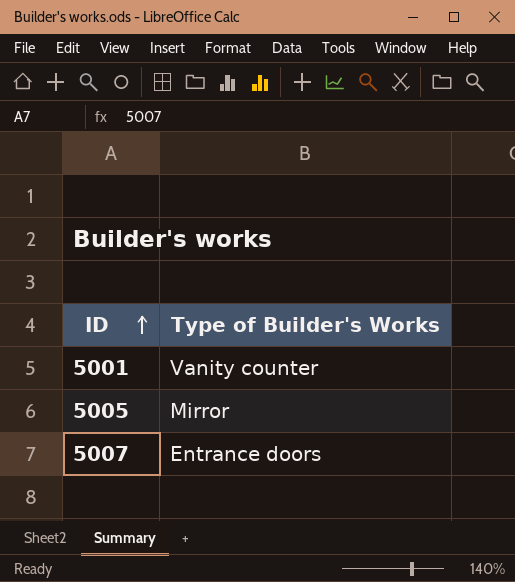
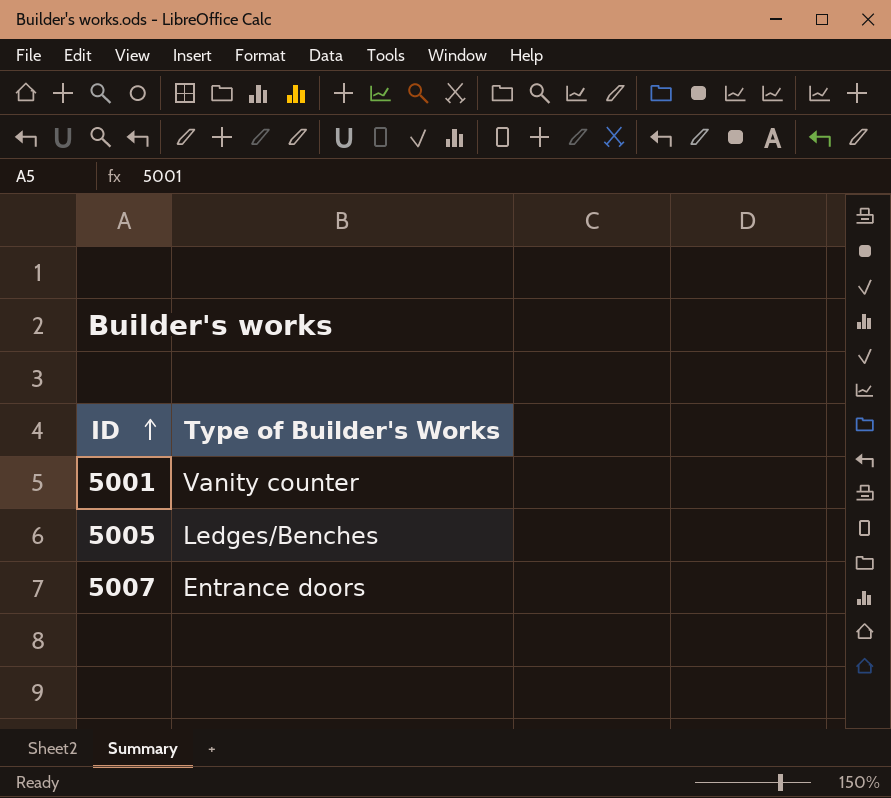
5005 | Type of Builder's Works: Mirror -> Ledges/Benches

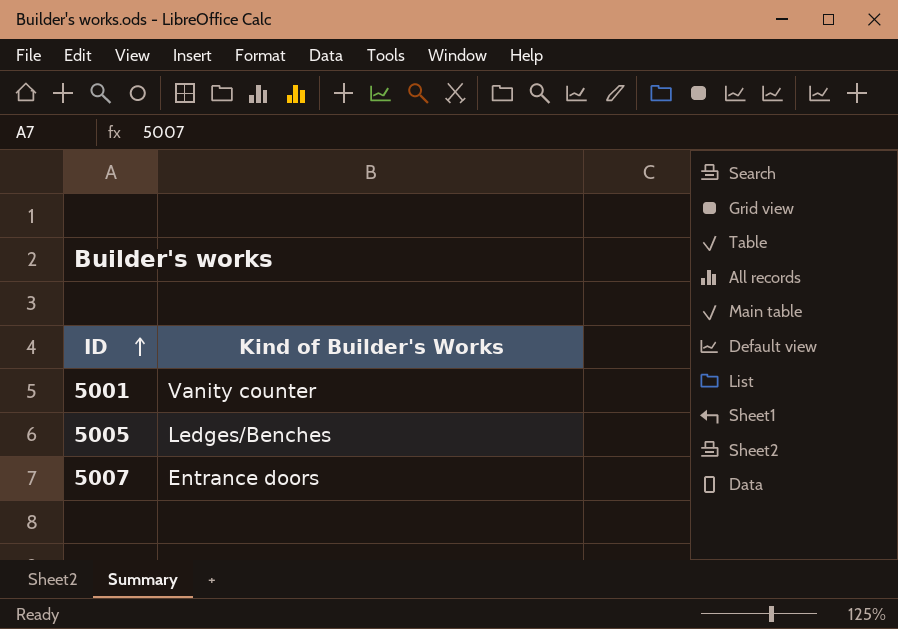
column name: Type of Builder's Works -> Kind of Builder's Works

